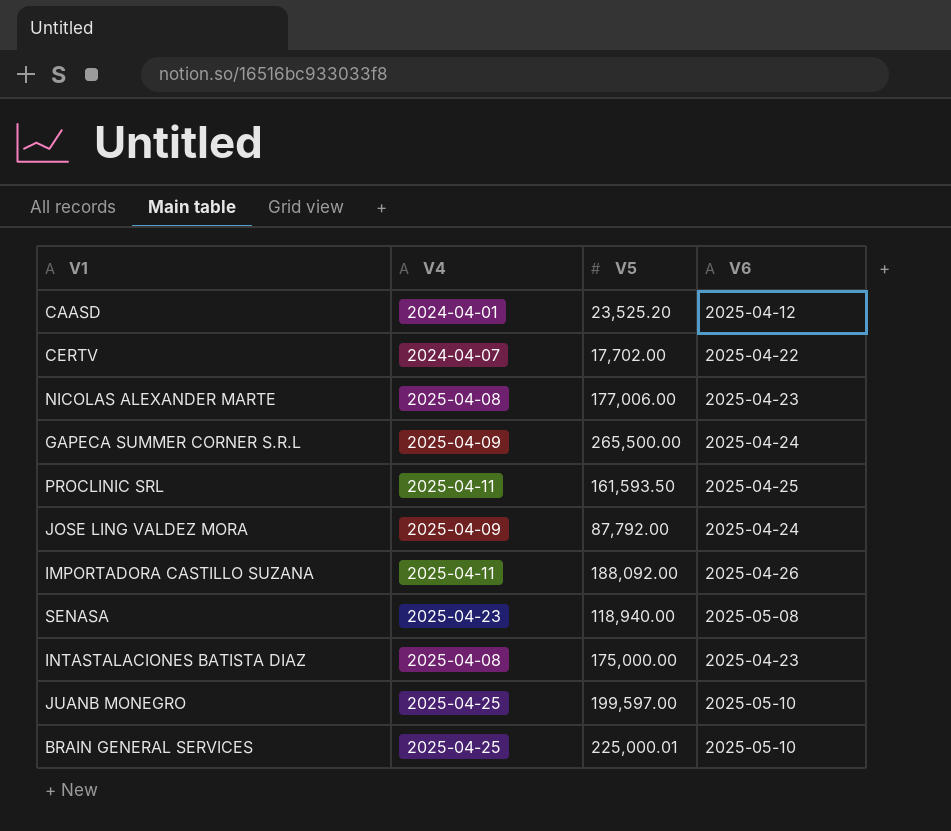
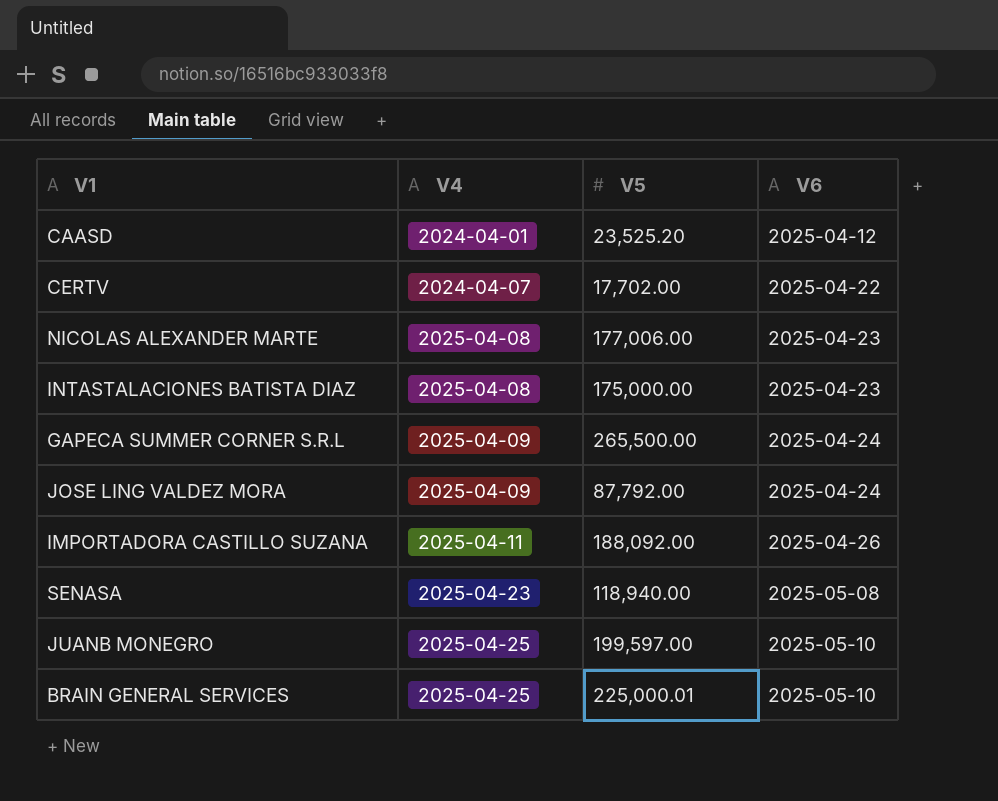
row order: none -> V4 ascending
row PROCLINIC SRL: 2025-04-11 | 161,593.50 | 2025-04-25 -> none

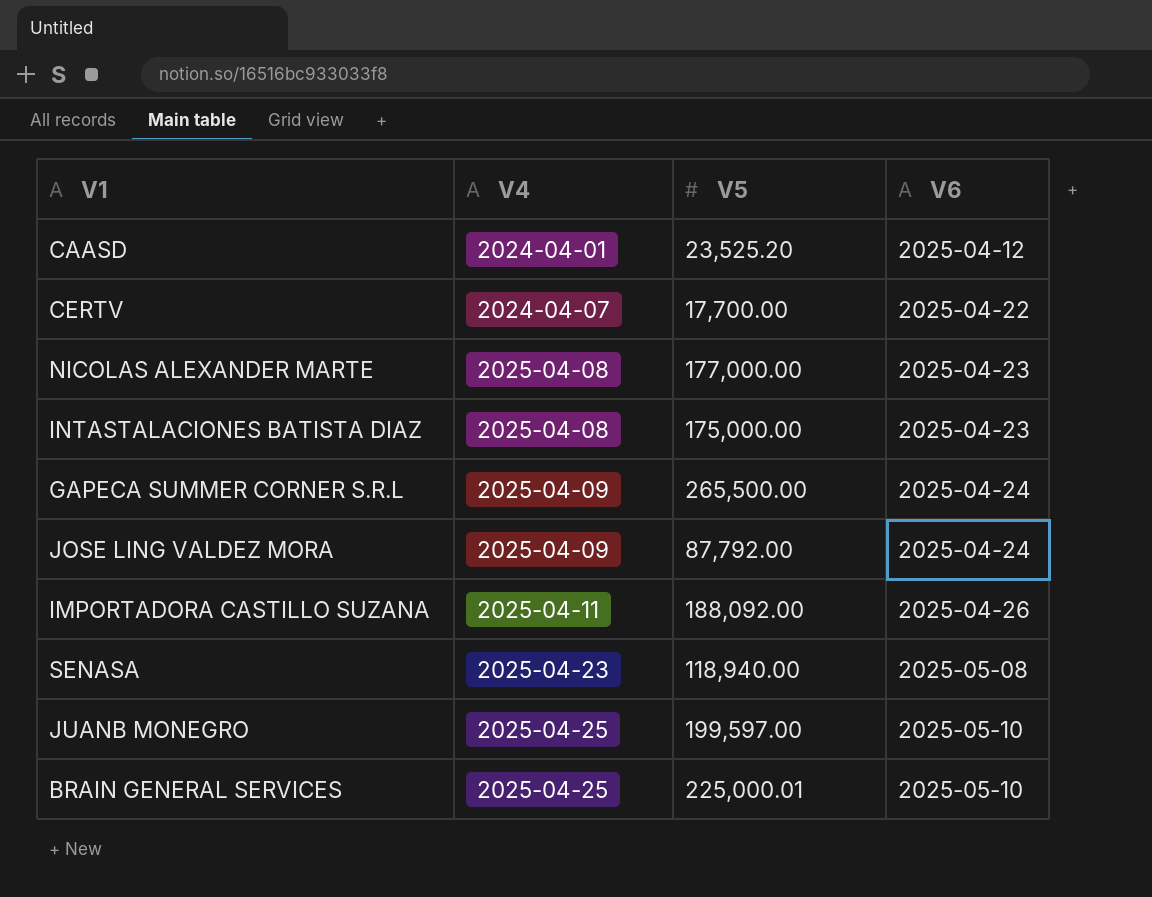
CERTV | V5: 17,702.00 -> 17,700.00
NICOLAS ALEXANDER MARTE | V5: 177,006.00 -> 177,000.00

